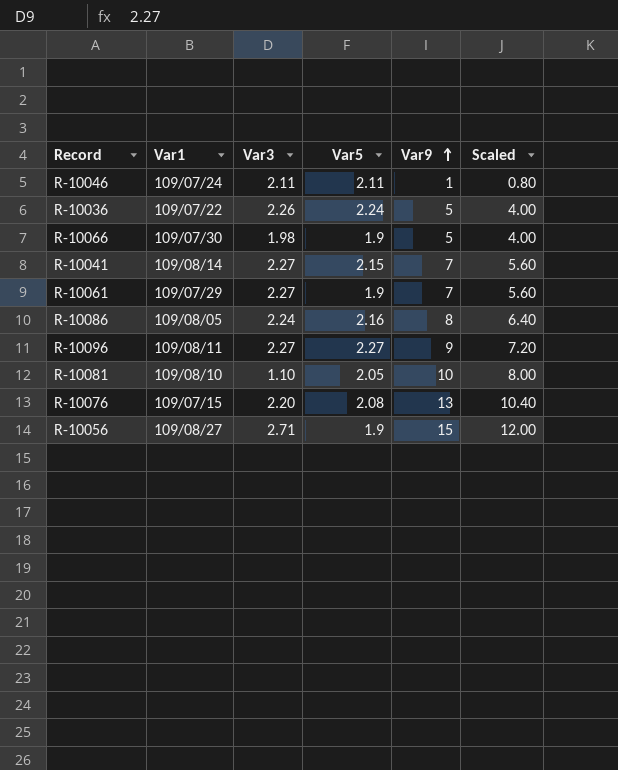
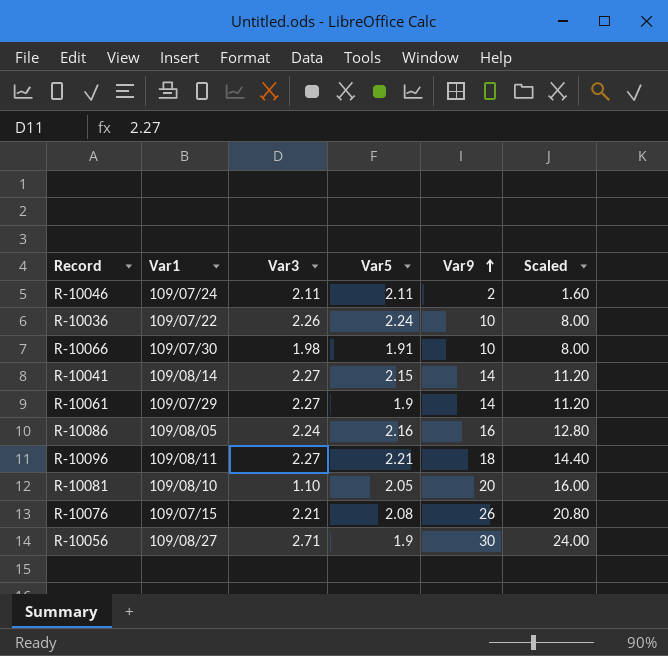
R-10046 | Var9: 1 -> 2
R-10046 | Scaled: 0.80 -> 1.60
R-10036 | Var9: 5 -> 10
R-10036 | Scaled: 4.00 -> 8.00
R-10066 | Var5: 1.9 -> 1.91
R-10066 | Var9: 5 -> 10
R-10066 | Scaled: 4.00 -> 8.00
R-10041 | Var9: 7 -> 14
R-10041 | Scaled: 5.60 -> 11.20
R-10061 | Var9: 7 -> 14
R-10061 | Scaled: 5.60 -> 11.20
R-10086 | Var9: 8 -> 16
R-10086 | Scaled: 6.40 -> 12.80
R-10096 | Var5: 2.27 -> 2.21
R-10096 | Var9: 9 -> 18
R-10096 | Scaled: 7.20 -> 14.40
R-10081 | Var9: 10 -> 20
R-10081 | Scaled: 8.00 -> 16.00
R-10076 | Var3: 2.20 -> 2.21
R-10076 | Var9: 13 -> 26
R-10076 | Scaled: 10.40 -> 20.80
R-10056 | Var9: 15 -> 30
R-10056 | Scaled: 12.00 -> 24.00

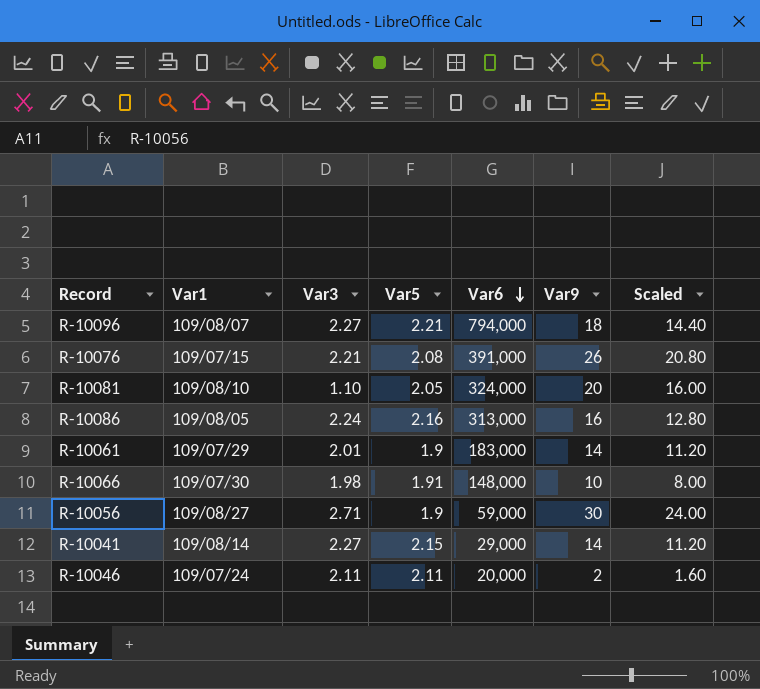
row order: Var9 ascending -> Var6 descending
column Var6 | position: none -> 5
row R-10036: 109/07/22 | 2.26 | 2.24 | 10 | 8.00 -> none
R-10096 | Var1: 109/08/11 -> 109/08/07
R-10061 | Var3: 2.27 -> 2.01

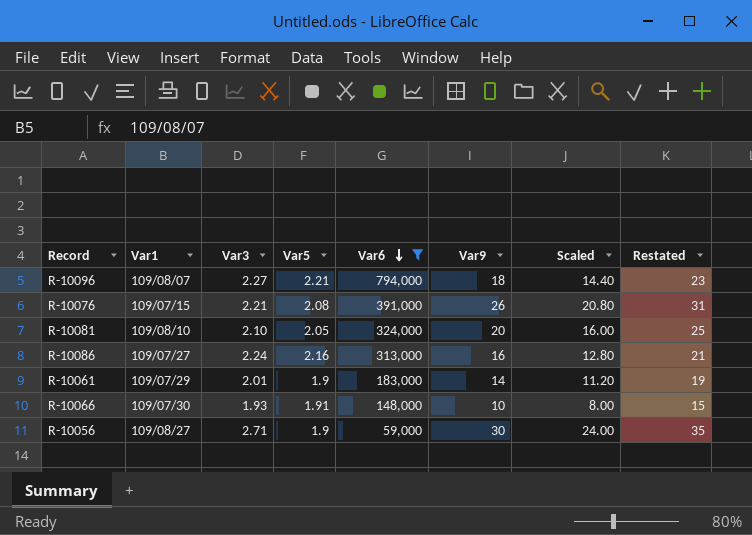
filter: none -> Var6 >= 59,000
column Restated | formula: none -> [Var9] + 5
R-10081 | Var3: 1.10 -> 2.10
R-10086 | Var1: 109/08/05 -> 109/07/27
R-10066 | Var3: 1.98 -> 1.93

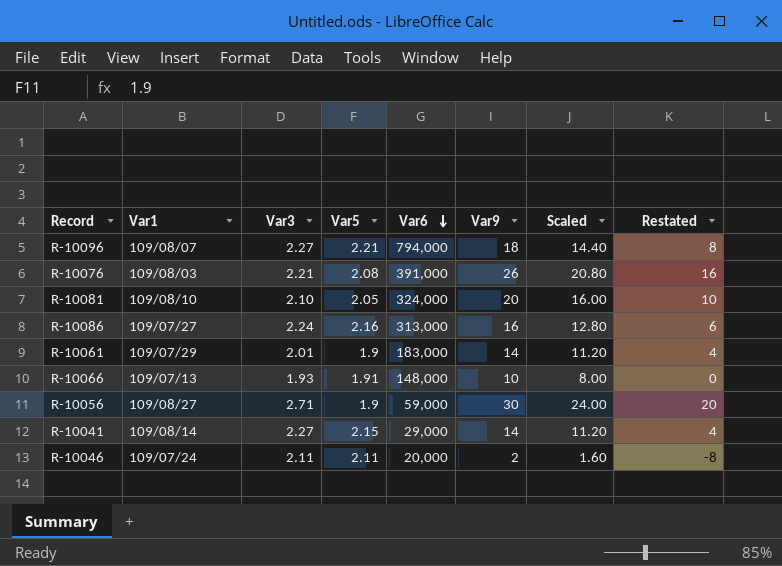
filter: Var6 >= 59,000 -> none
column Restated | formula: [Var9] + 5 -> [Var9] - 10
R-10076 | Var1: 109/07/15 -> 109/08/03
R-10066 | Var1: 109/07/30 -> 109/07/13

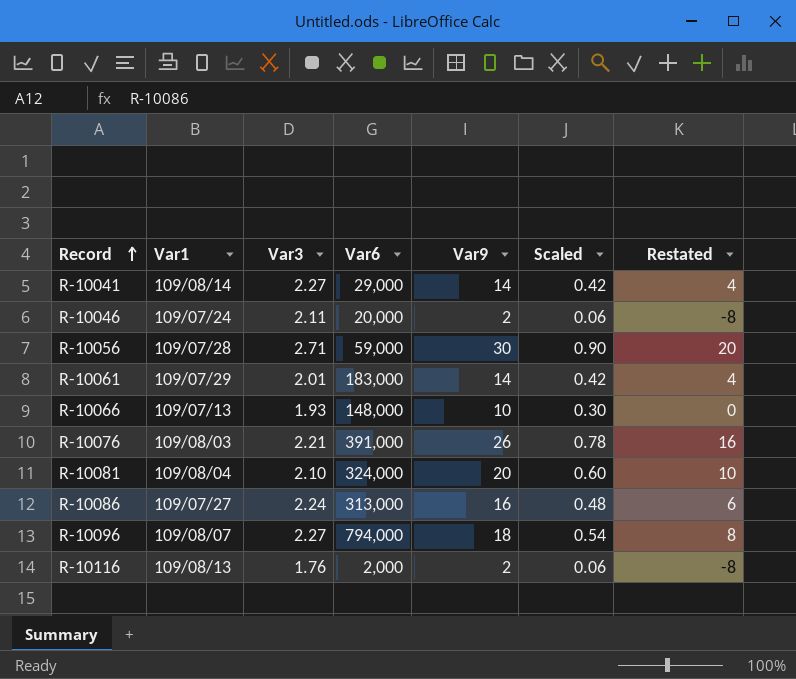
row order: Var6 descending -> Record ascending
column Var5 | position: 4 -> none
column Scaled | formula: [Var9] * 0.8 -> [Var9] * 0.03
R-10056 | Var1: 109/08/27 -> 109/07/28
R-10081 | Var1: 109/08/10 -> 109/08/04
row R-10116: none -> 109/08/13 | 1.76 | 2,000 | 2 | 0.06 | -8

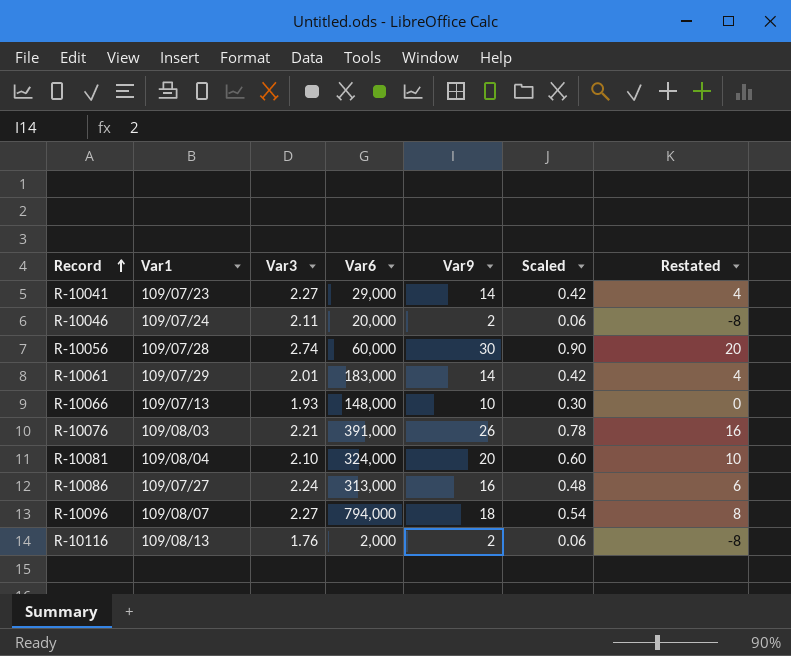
R-10041 | Var1: 109/08/14 -> 109/07/23
R-10056 | Var3: 2.71 -> 2.74
R-10056 | Var6: 59,000 -> 60,000

